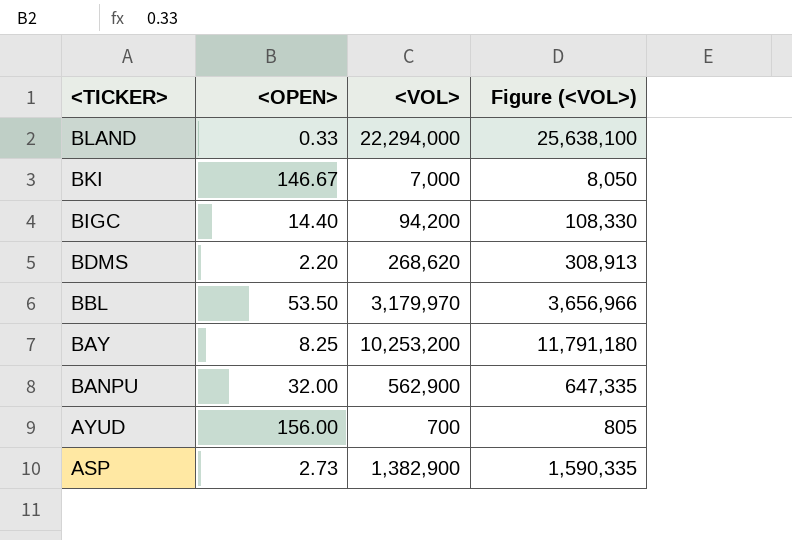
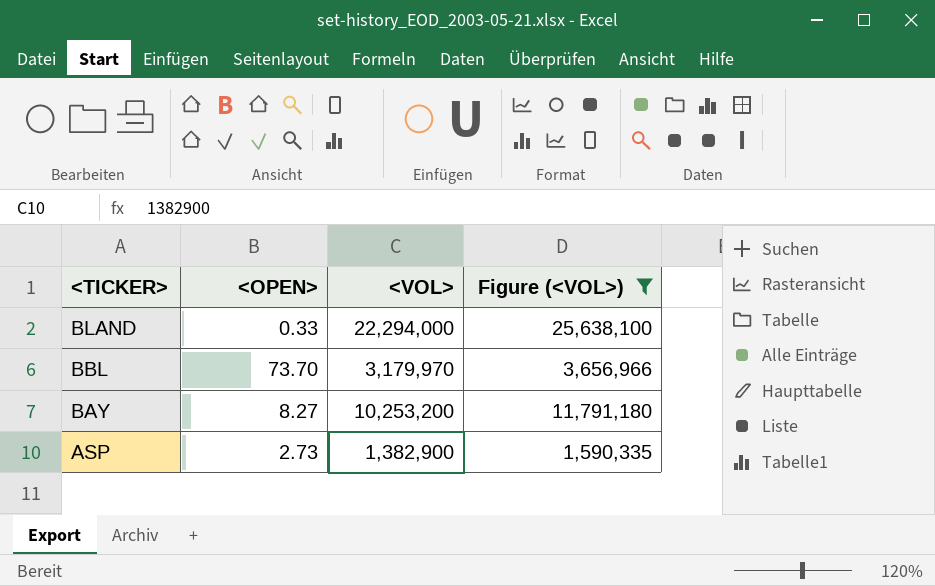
filter: none -> Figure (<VOL>) >= 1,590,335
BBL | <OPEN>: 53.50 -> 73.70
BAY | <OPEN>: 8.25 -> 8.27

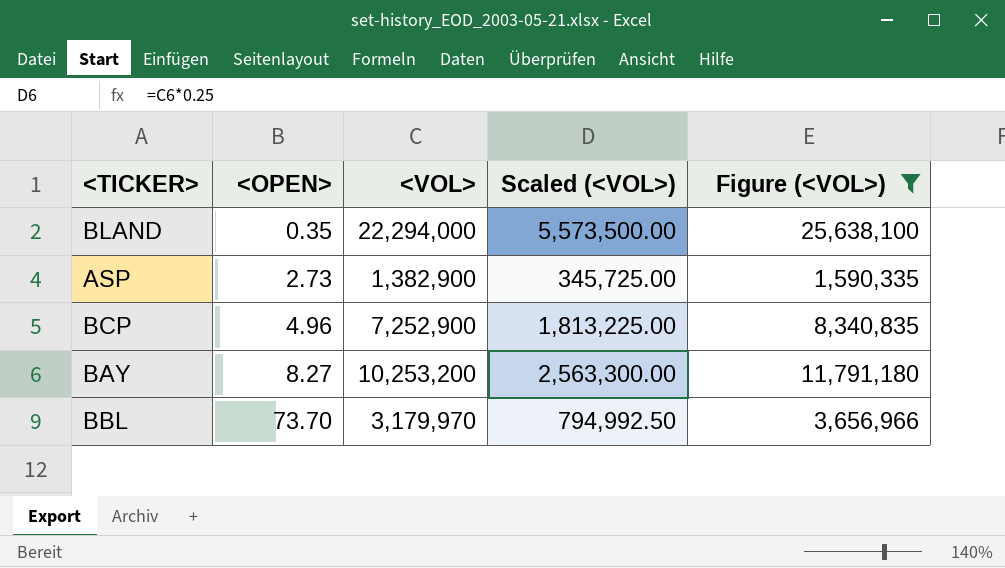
row order: <TICKER> descending -> <OPEN> ascending
column Scaled (<VOL>) | formula: none -> [<VOL>] * 0.25
BLAND | <OPEN>: 0.33 -> 0.35
row BCP: none -> 4.96 | 7,252,900 | 1,813,225.00 | 8,340,835

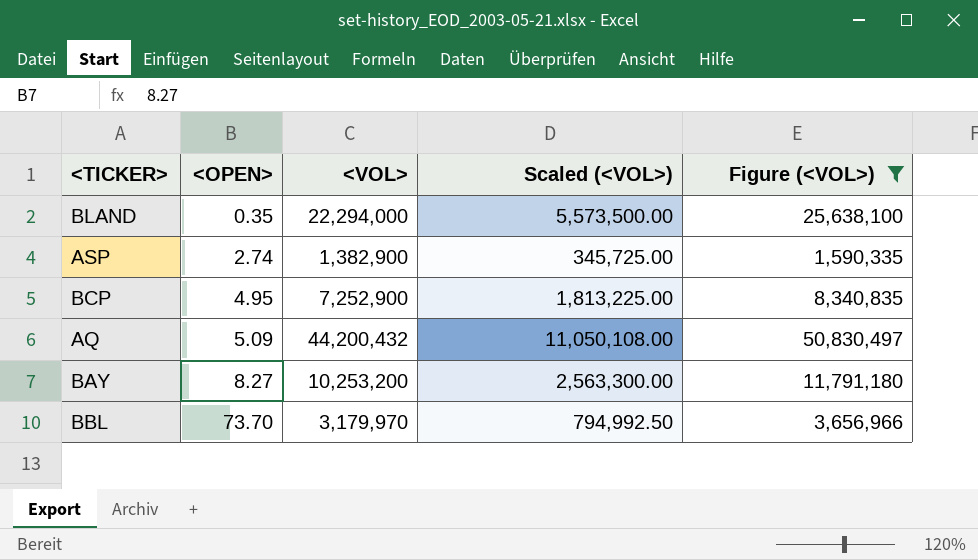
ASP | <OPEN>: 2.73 -> 2.74
BCP | <OPEN>: 4.96 -> 4.95
row AQ: none -> 5.09 | 44,200,432 | 11,050,108.00 | 50,830,497

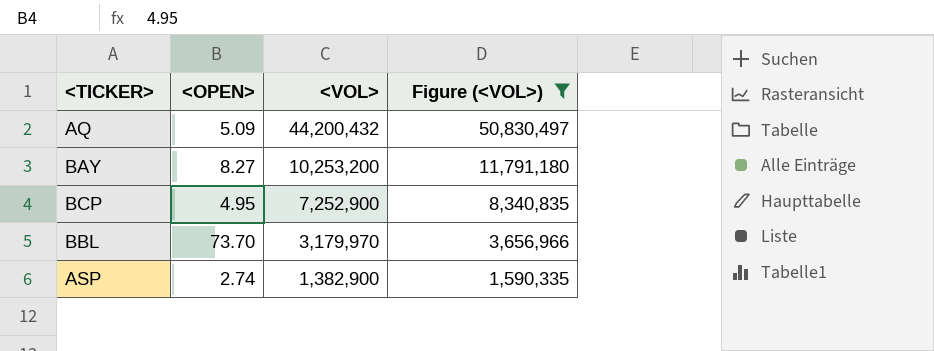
row order: <OPEN> ascending -> <VOL> descending
column Scaled (<VOL>) | formula: [<VOL>] * 0.25 -> none
row BLAND: 0.35 | 22,294,000 | 5,573,500.00 | 25,638,100 -> none

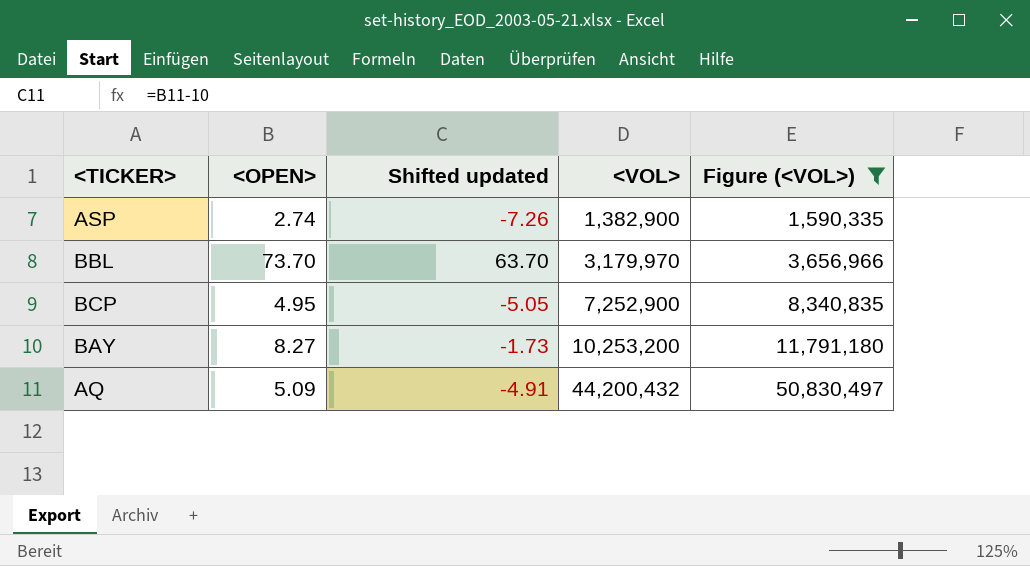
row order: <VOL> descending -> <VOL> ascending
column Shifted updated | formula: none -> [<OPEN>] - 10

